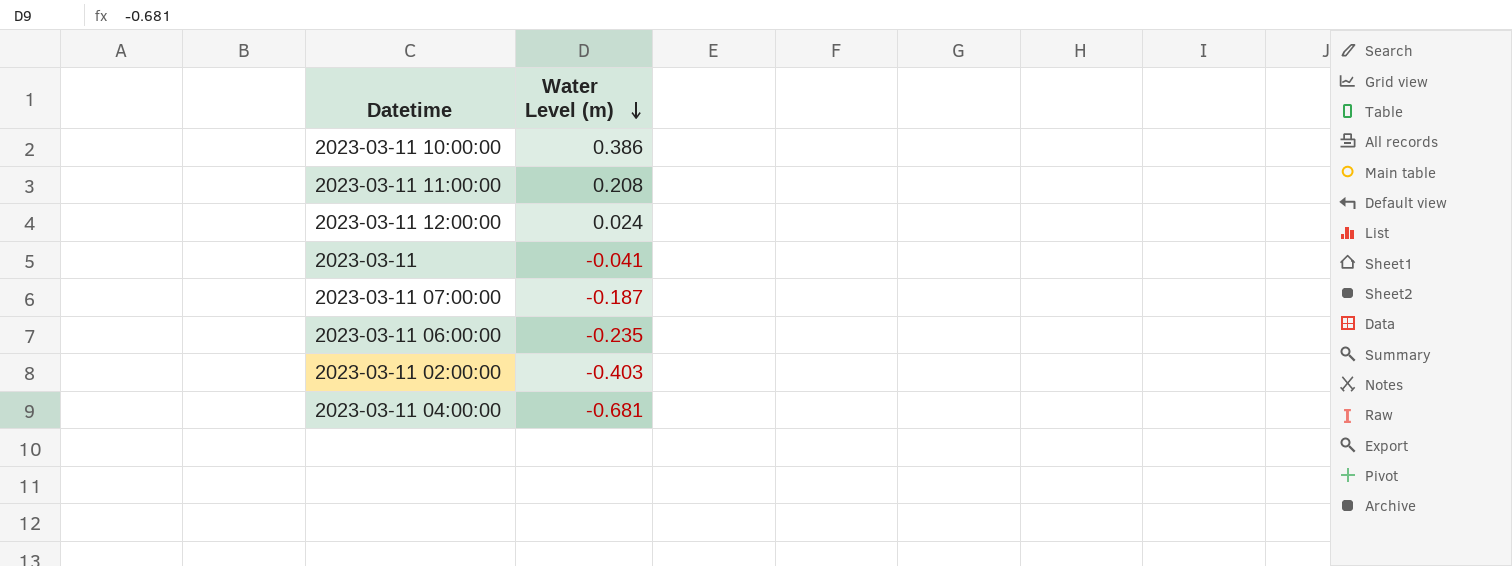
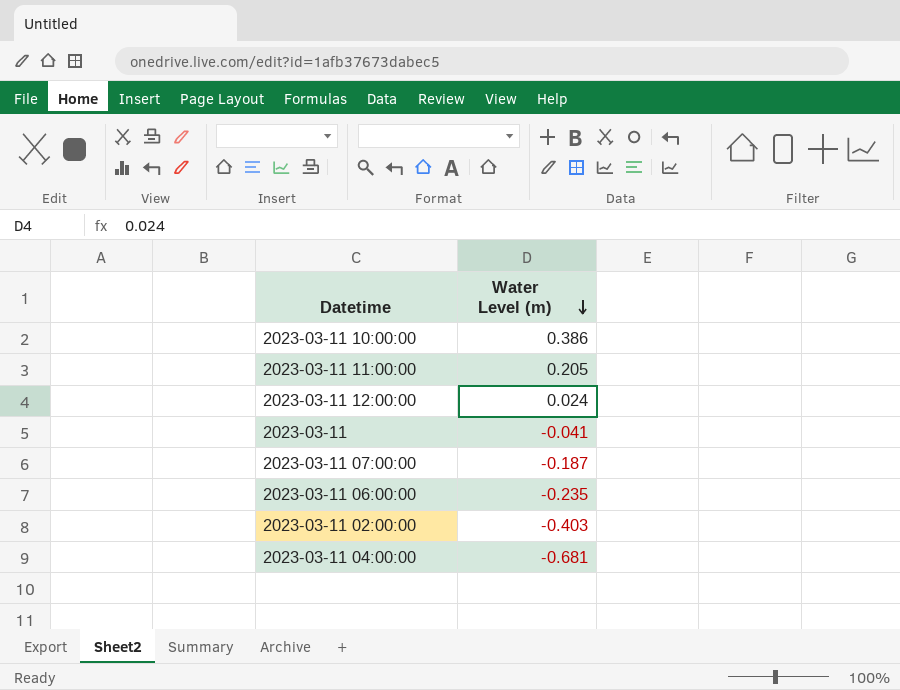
2023-03-11 11:00:00 | Water Level (m): 0.208 -> 0.205

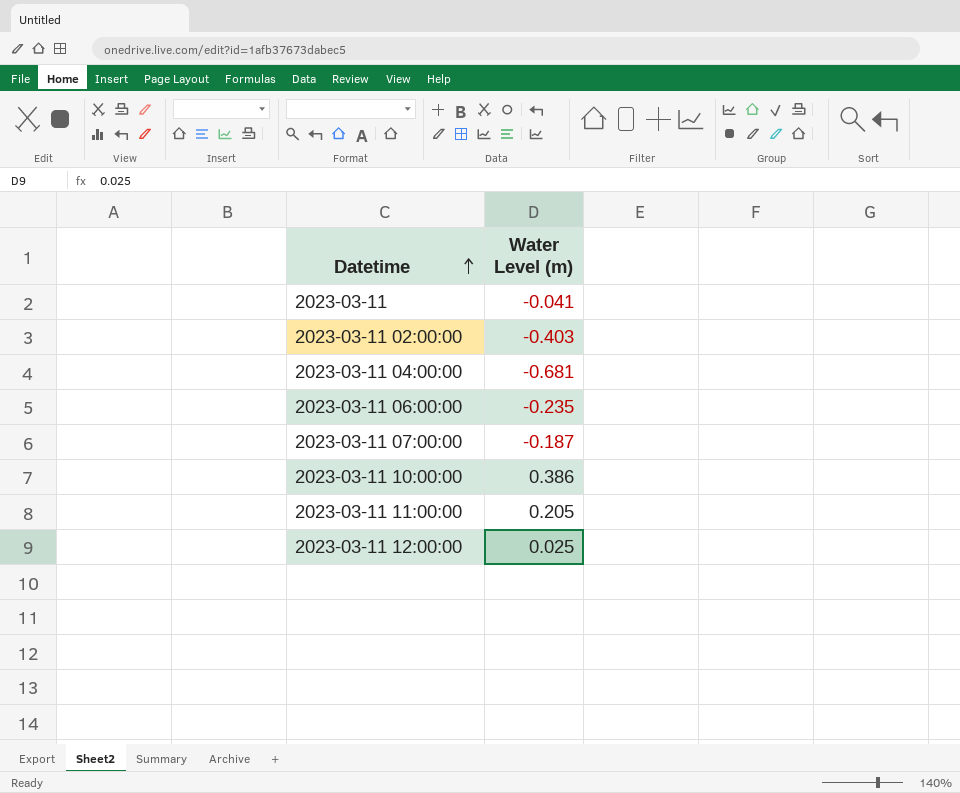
row order: Water Level (m) descending -> Datetime ascending
2023-03-11 12:00:00 | Water Level (m): 0.024 -> 0.025

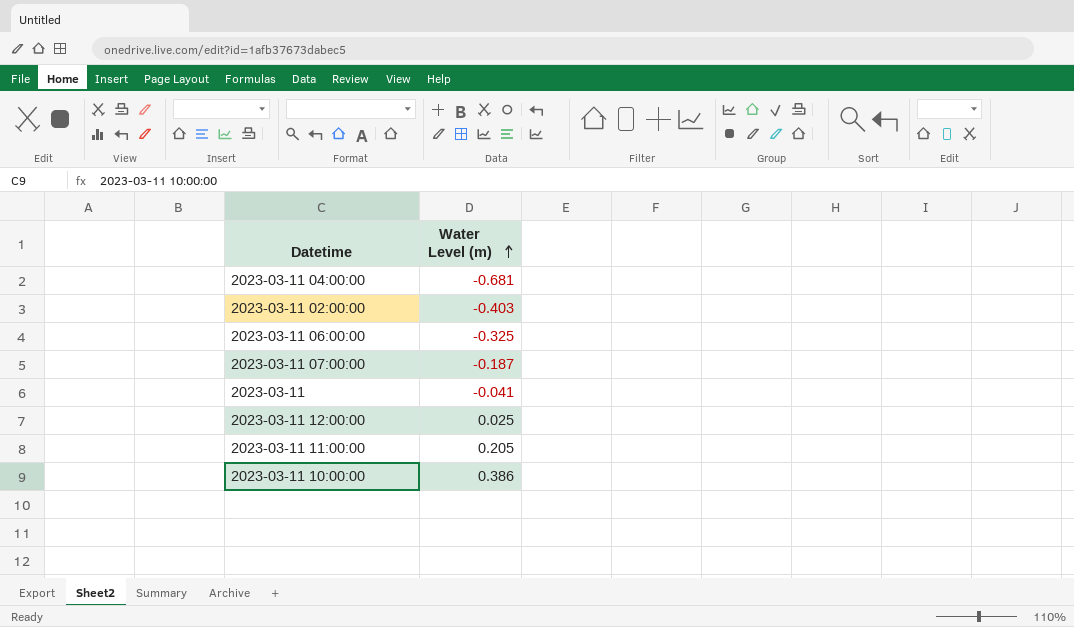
row order: Datetime ascending -> Water Level (m) ascending
2023-03-11 06:00:00 | Water Level (m): -0.235 -> -0.325

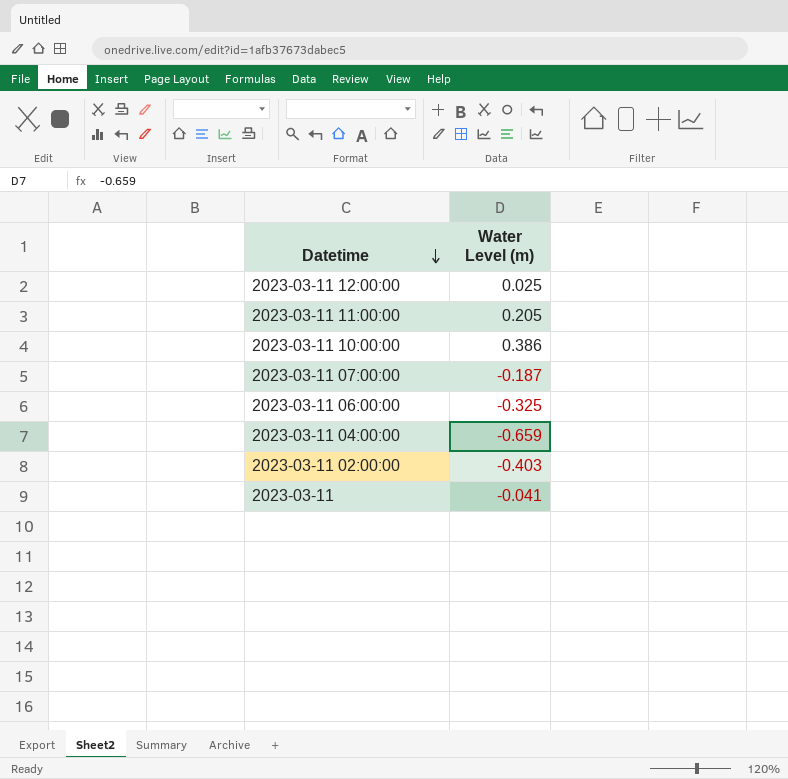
row order: Water Level (m) ascending -> Datetime descending
2023-03-11 04:00:00 | Water Level (m): -0.681 -> -0.659

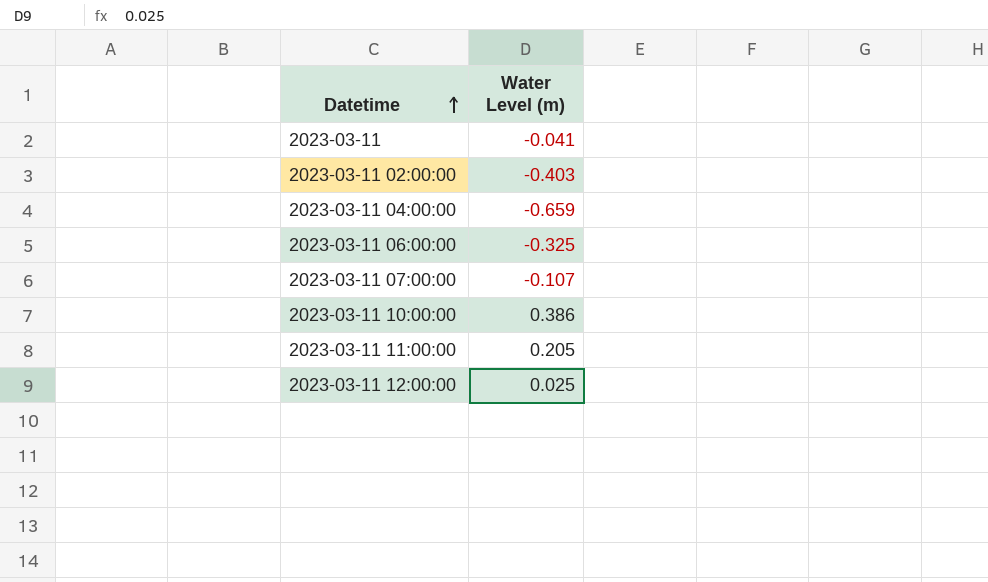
row order: Datetime descending -> Datetime ascending
2023-03-11 07:00:00 | Water Level (m): -0.187 -> -0.107

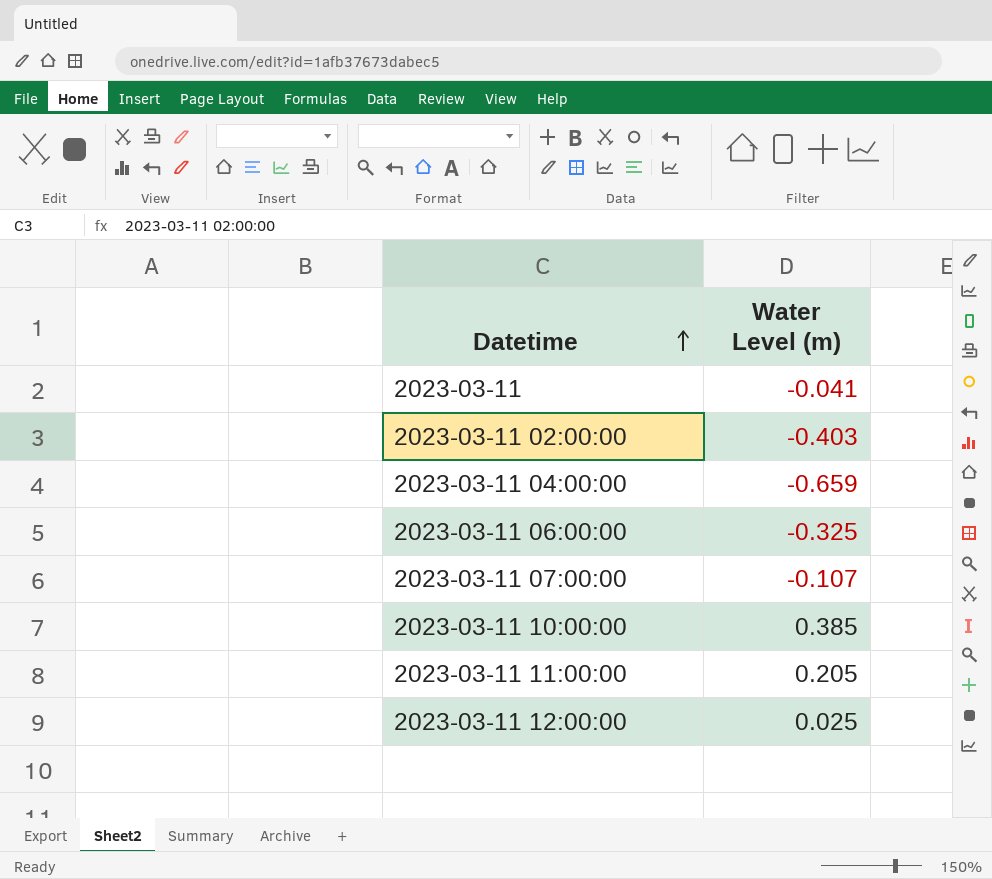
2023-03-11 10:00:00 | Water Level (m): 0.386 -> 0.385

